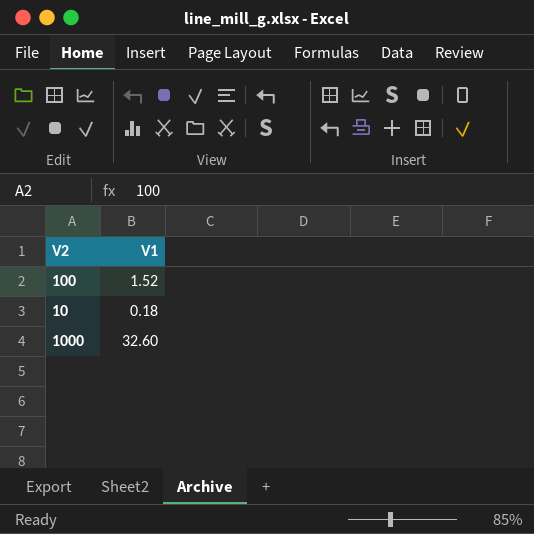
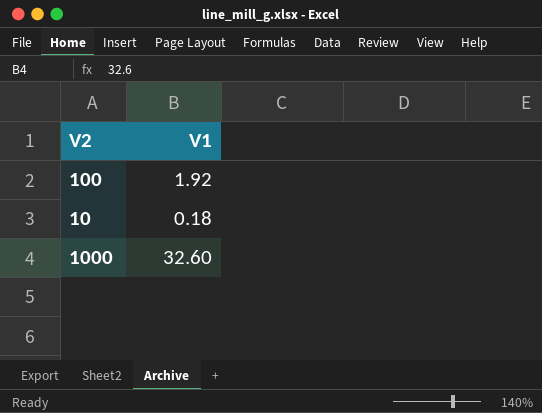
100 | V1: 1.52 -> 1.92

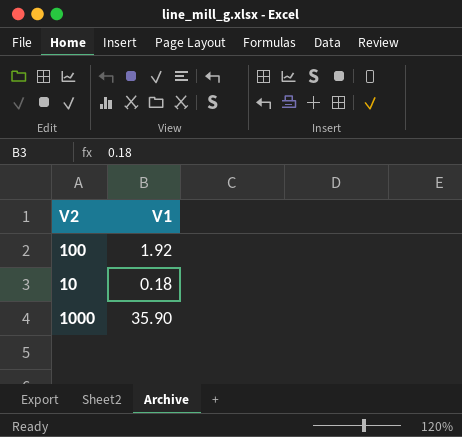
1000 | V1: 32.60 -> 35.90

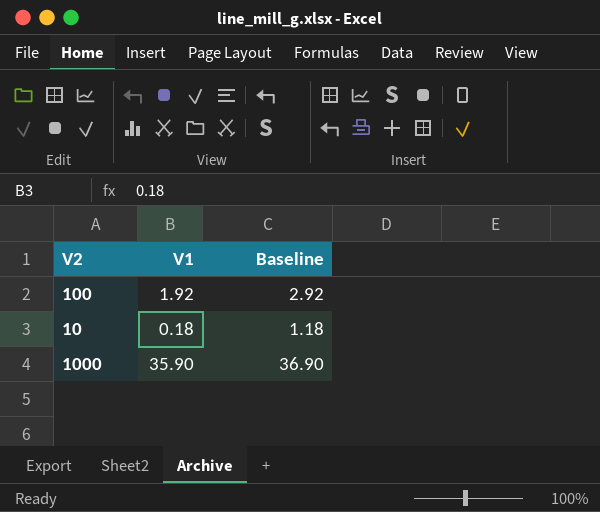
column Baseline | formula: none -> [V1] + 1

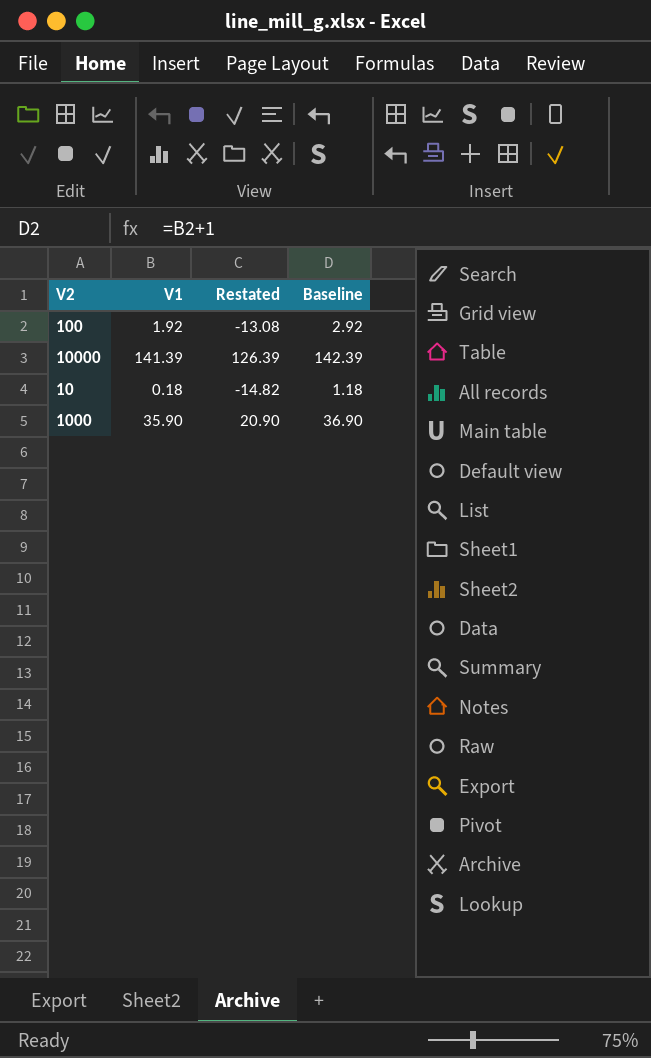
column Restated | formula: none -> [V1] - 15
row 10000: none -> 141.39 | 126.39 | 142.39

